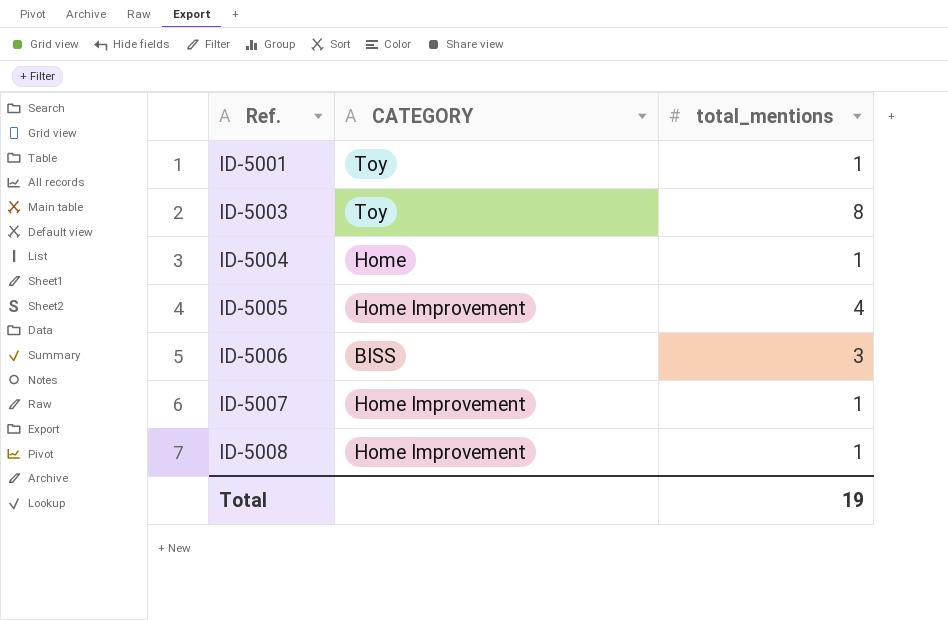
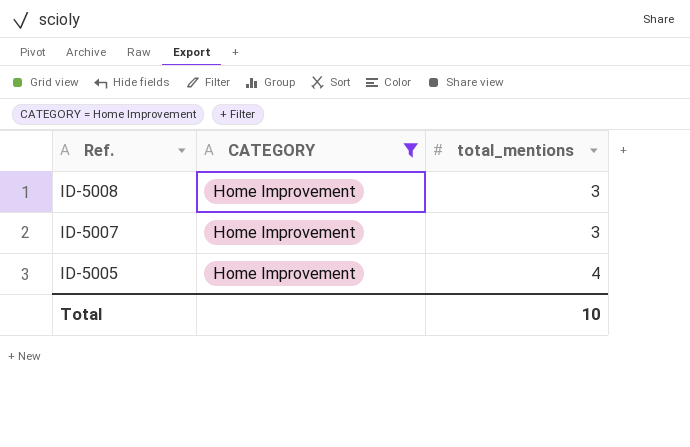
filter: none -> CATEGORY = Home Improvement
row order: Ref. ascending -> Ref. descending
ID-5008 | total_mentions: 1 -> 3
ID-5007 | total_mentions: 1 -> 3
Total | total_mentions: 19 -> 10

